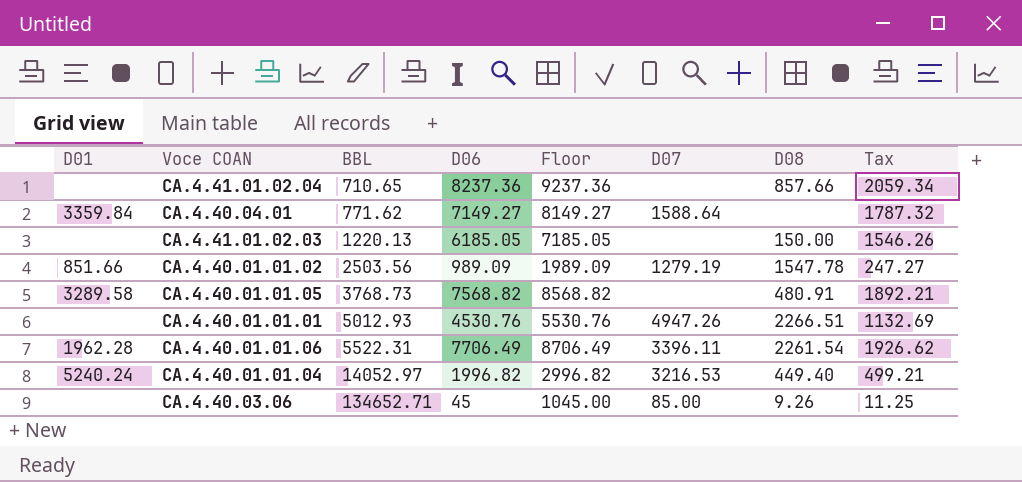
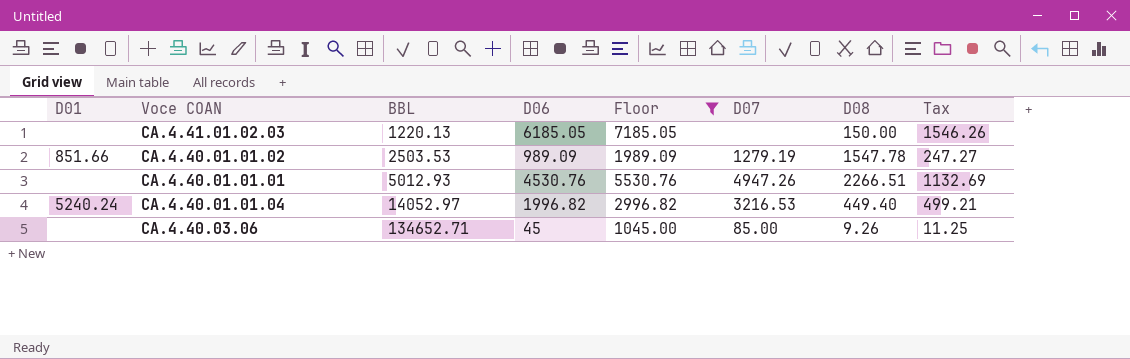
filter: none -> Floor <= 7185.05
CA.4.40.01.01.02 | BBL: 2503.56 -> 2503.53

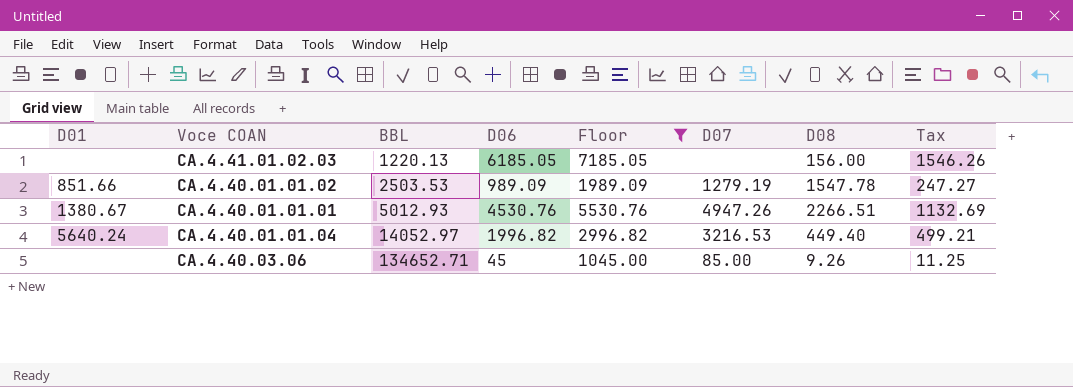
CA.4.41.01.02.03 | D08: 150.00 -> 156.00
CA.4.40.01.01.01 | D01: none -> 1380.67
CA.4.40.01.01.04 | D01: 5240.24 -> 5640.24

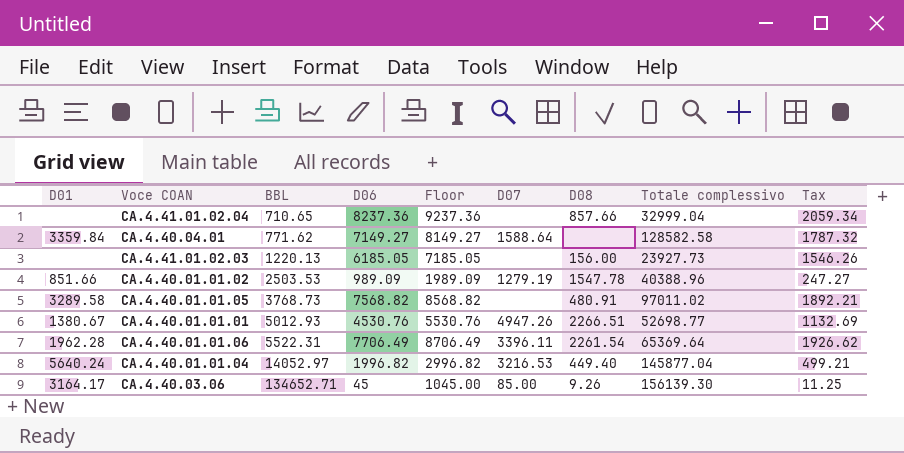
filter: Floor <= 7185.05 -> none
column Totale complessivo | position: none -> 8
CA.4.40.03.06 | D01: none -> 3164.17

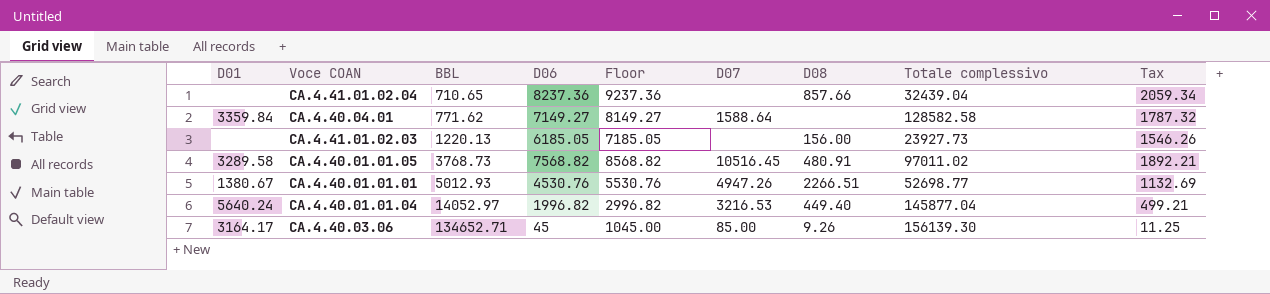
row CA.4.40.01.01.02: 851.66 | 2503.53 | 989.09 | 1989.09 | 1279.19 | 1547.78 | 40388.96 | 247.27 -> none
row CA.4.40.01.01.06: 1962.28 | 5522.31 | 7706.49 | 8706.49 | 3396.11 | 2261.54 | 65369.64 | 1926.62 -> none
CA.4.41.01.02.04 | Totale complessivo: 32999.04 -> 32439.04
CA.4.40.01.01.05 | D07: none -> 10516.45

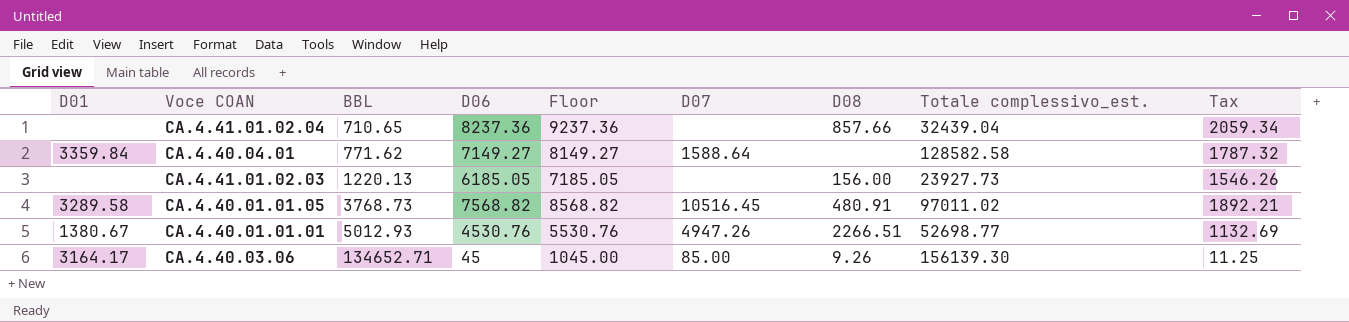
column name: Totale complessivo -> Totale complessivo_est.
row CA.4.40.01.01.04: 5640.24 | 14052.97 | 1996.82 | 2996.82 | 3216.53 | 449.40 | 145877.04 | 499.21 -> none

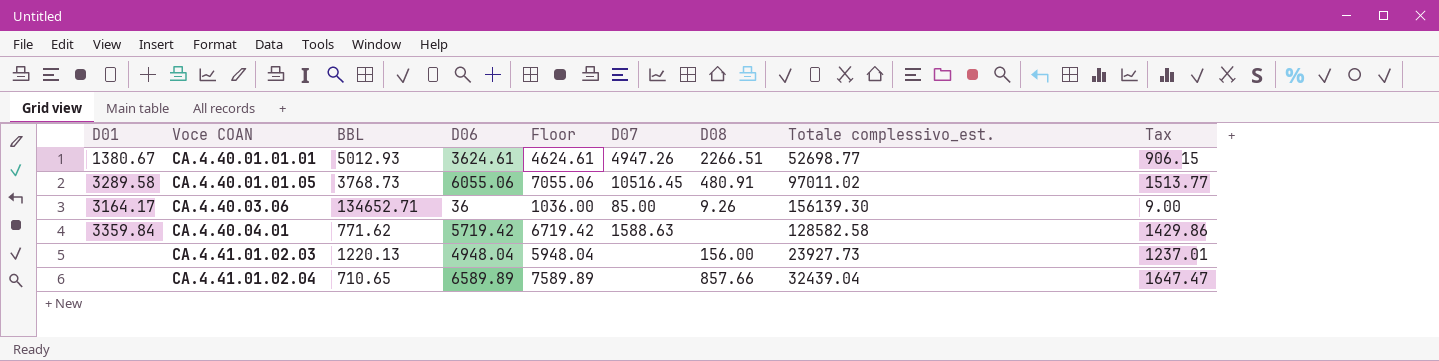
row order: BBL ascending -> Voce COAN ascending
CA.4.40.01.01.01 | D06: 4530.76 -> 3624.61
CA.4.40.01.01.01 | Floor: 5530.76 -> 4624.61
CA.4.40.01.01.01 | Tax: 1132.69 -> 906.15
CA.4.40.01.01.05 | D06: 7568.82 -> 6055.06
CA.4.40.01.01.05 | Floor: 8568.82 -> 7055.06
CA.4.40.01.01.05 | Tax: 1892.21 -> 1513.77
CA.4.40.03.06 | D06: 45 -> 36
CA.4.40.03.06 | Floor: 1045.00 -> 1036.00
CA.4.40.03.06 | Tax: 11.25 -> 9.00
CA.4.40.04.01 | D06: 7149.27 -> 5719.42
CA.4.40.04.01 | Floor: 8149.27 -> 6719.42
CA.4.40.04.01 | D07: 1588.64 -> 1588.63
CA.4.40.04.01 | Tax: 1787.32 -> 1429.86
CA.4.41.01.02.03 | D06: 6185.05 -> 4948.04
CA.4.41.01.02.03 | Floor: 7185.05 -> 5948.04
CA.4.41.01.02.03 | Tax: 1546.26 -> 1237.01
CA.4.41.01.02.04 | D06: 8237.36 -> 6589.89
CA.4.41.01.02.04 | Floor: 9237.36 -> 7589.89
CA.4.41.01.02.04 | Tax: 2059.34 -> 1647.47

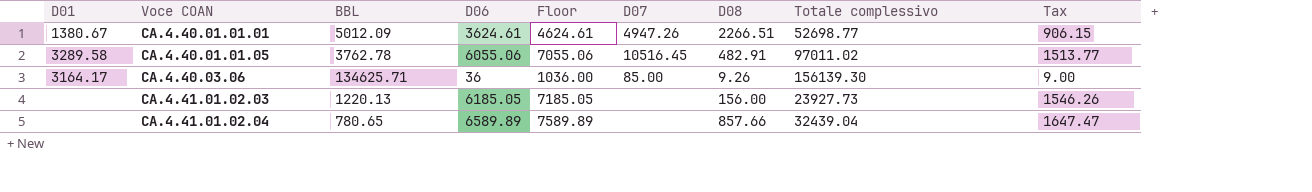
column name: Totale complessivo_est. -> Totale complessivo
row CA.4.40.04.01: 3359.84 | 771.62 | 5719.42 | 6719.42 | 1588.63 | none | 128582.58 | 1429.86 -> none
CA.4.40.01.01.01 | BBL: 5012.93 -> 5012.09
CA.4.40.01.01.05 | BBL: 3768.73 -> 3762.78
CA.4.40.01.01.05 | D08: 480.91 -> 482.91
CA.4.40.03.06 | BBL: 134652.71 -> 134625.71
CA.4.41.01.02.03 | D06: 4948.04 -> 6185.05
CA.4.41.01.02.03 | Floor: 5948.04 -> 7185.05
CA.4.41.01.02.03 | Tax: 1237.01 -> 1546.26
CA.4.41.01.02.04 | BBL: 710.65 -> 780.65

